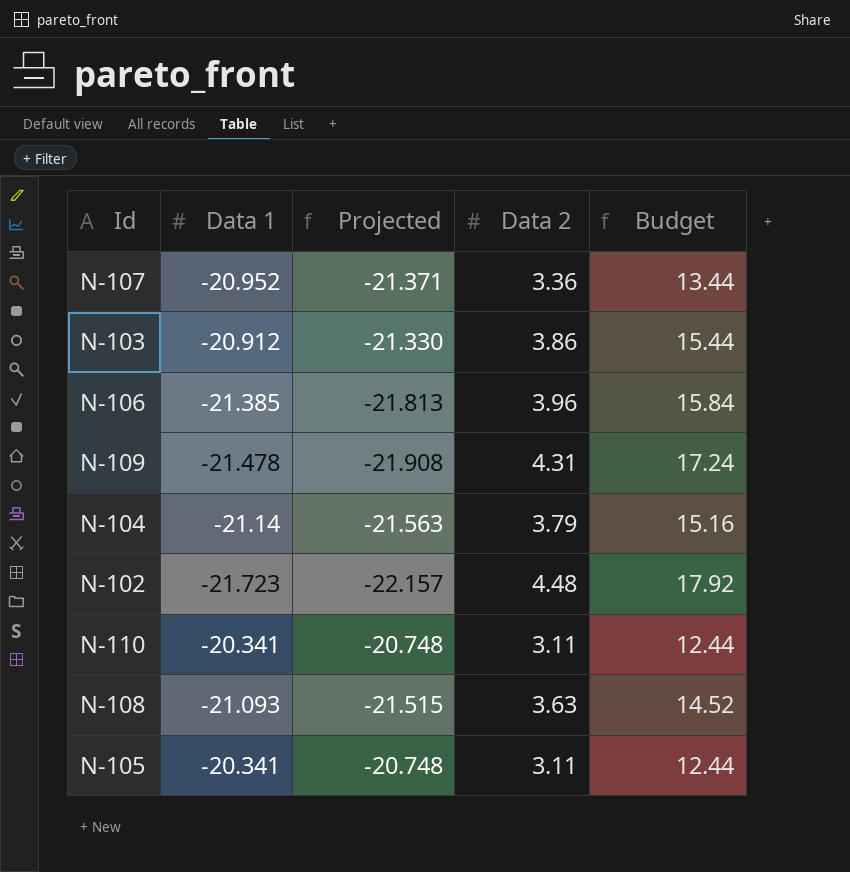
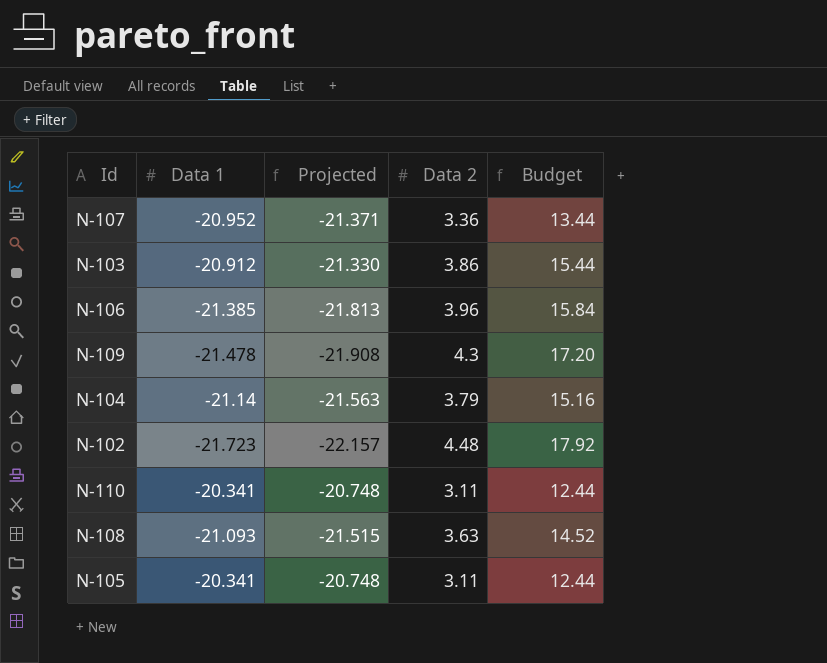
N-109 | Data 2: 4.31 -> 4.3
N-109 | Budget: 17.24 -> 17.20

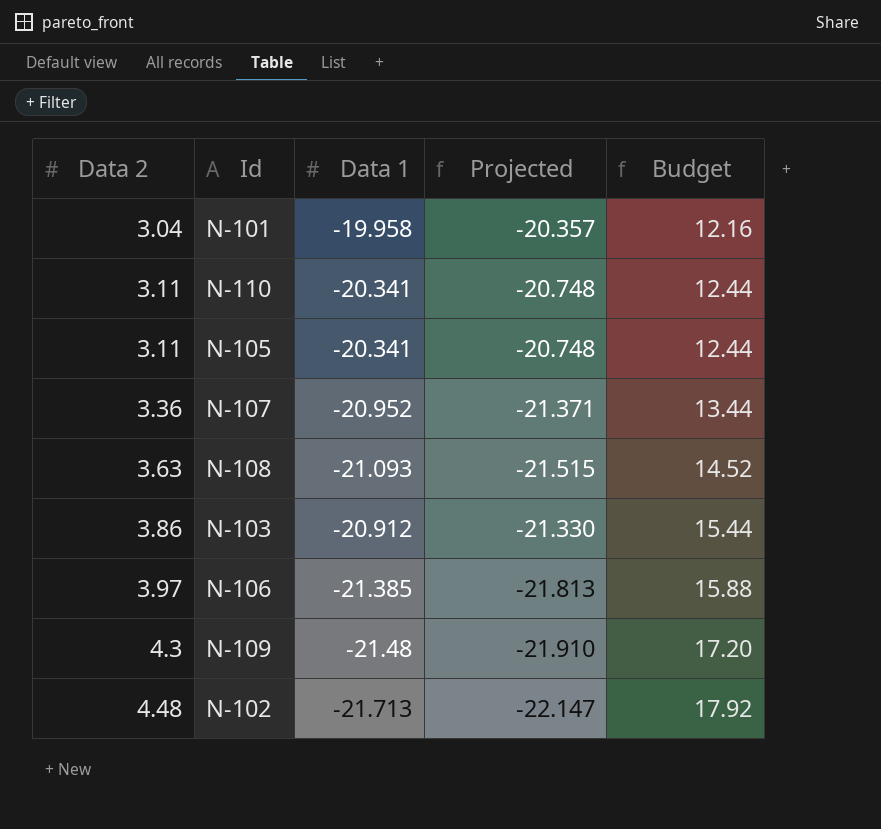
row order: none -> Data 2 ascending
column Data 2 | position: 4 -> 1
row N-104: -21.14 | -21.563 | 3.79 | 15.16 -> none
row N-101: none -> 3.04 | -19.958 | -20.357 | 12.16
N-106 | Data 2: 3.96 -> 3.97
N-106 | Budget: 15.84 -> 15.88
N-109 | Data 1: -21.478 -> -21.48
N-109 | Projected: -21.908 -> -21.910
N-102 | Data 1: -21.723 -> -21.713
N-102 | Projected: -22.157 -> -22.147

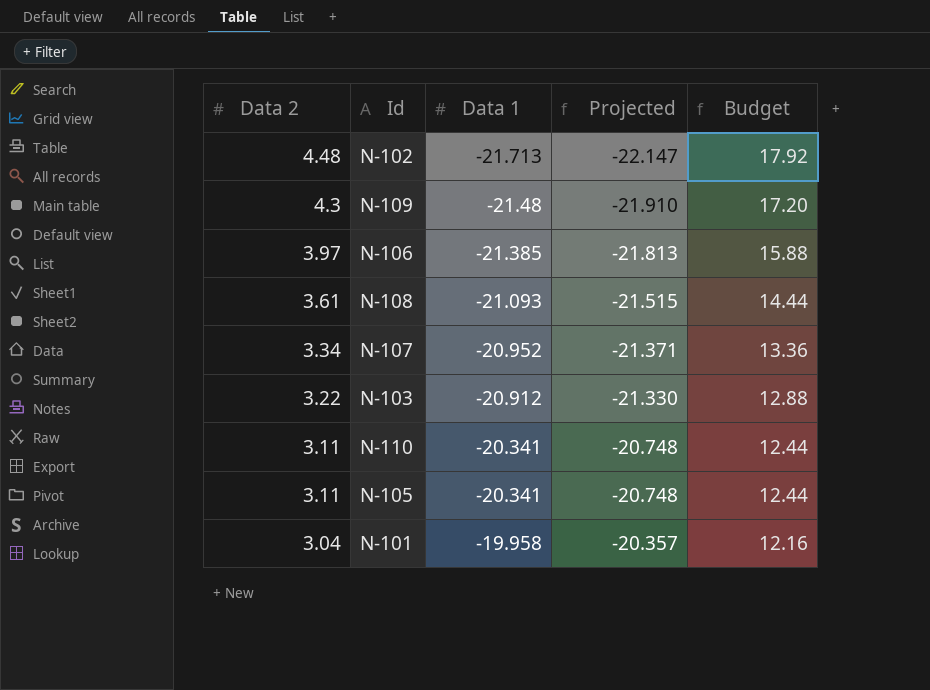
row order: Data 2 ascending -> Data 2 descending
N-108 | Data 2: 3.63 -> 3.61
N-108 | Budget: 14.52 -> 14.44
N-107 | Data 2: 3.36 -> 3.34
N-107 | Budget: 13.44 -> 13.36
N-103 | Data 2: 3.86 -> 3.22
N-103 | Budget: 15.44 -> 12.88

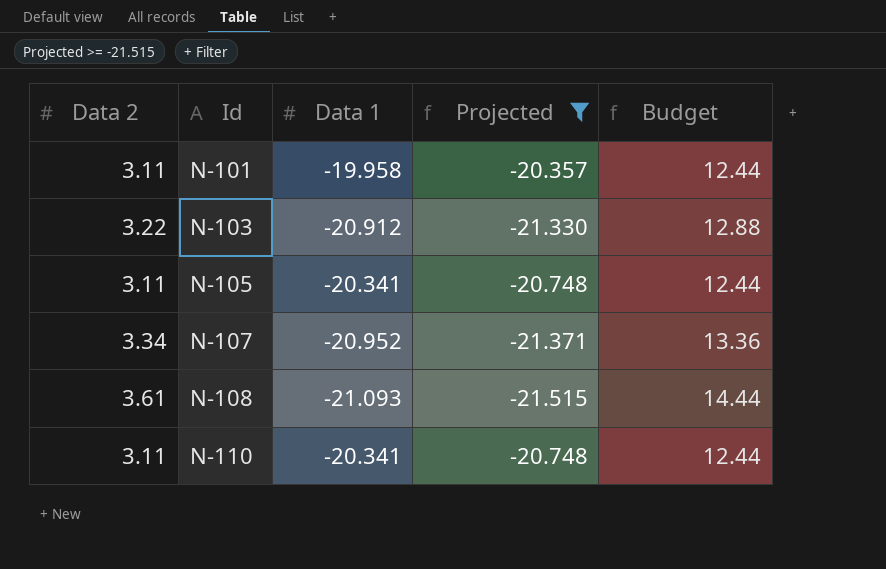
filter: none -> Projected >= -21.515
row order: Data 2 descending -> Id ascending
N-101 | Data 2: 3.04 -> 3.11
N-101 | Budget: 12.16 -> 12.44

